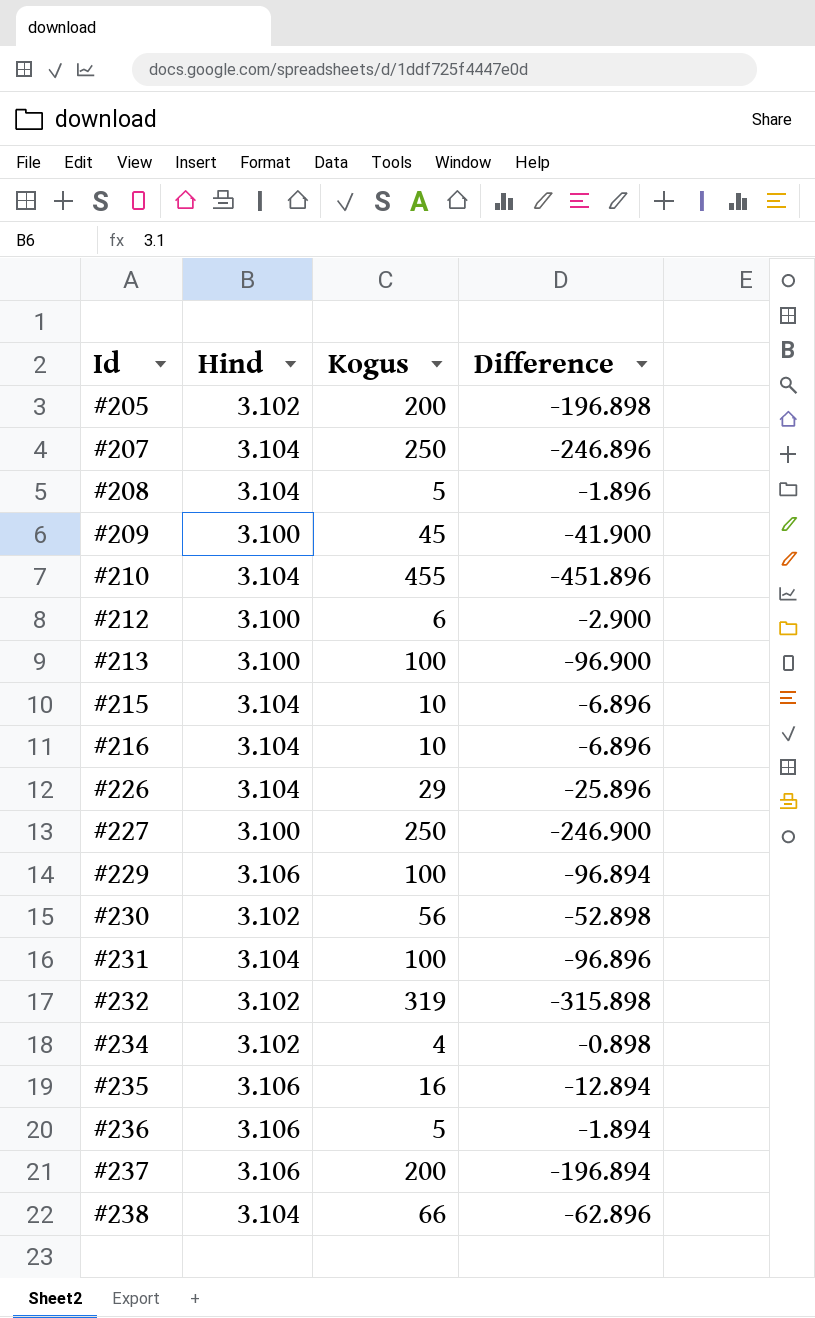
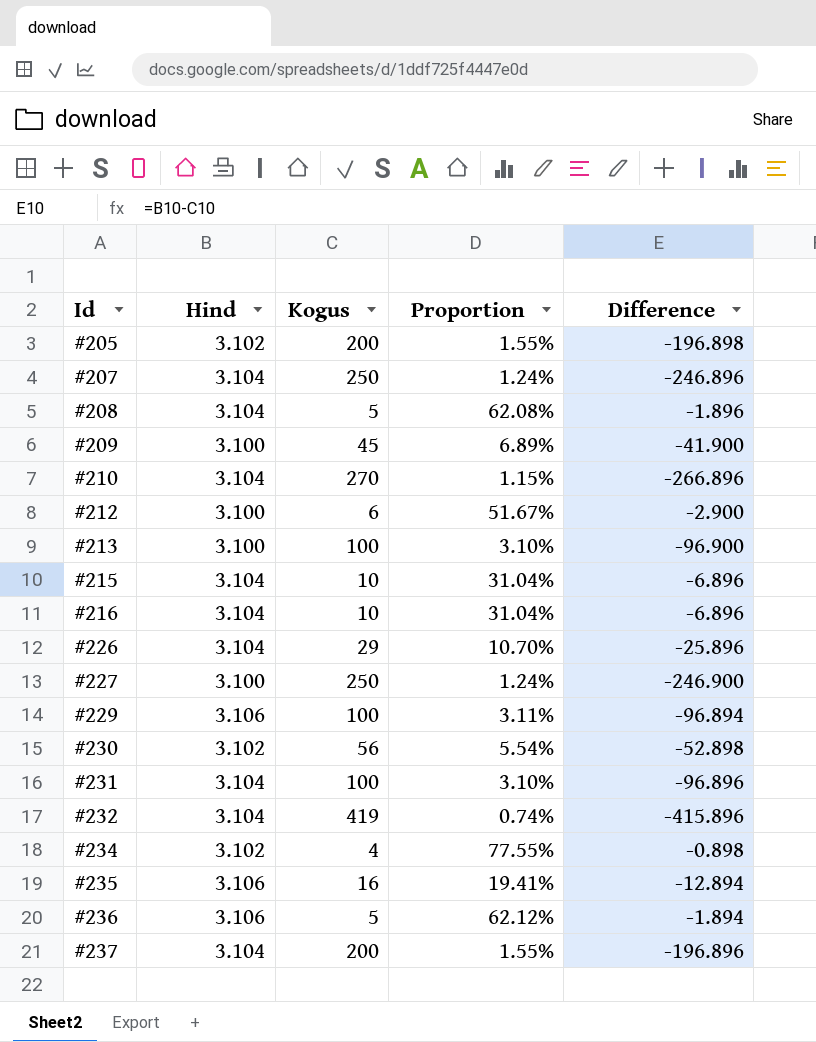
column Proportion | formula: none -> [Hind] / [Kogus]
row #238: 3.104 | 66 | -62.896 -> none
#210 | Kogus: 455 -> 270
#210 | Difference: -451.896 -> -266.896
#232 | Hind: 3.102 -> 3.104
#232 | Kogus: 319 -> 419
#232 | Difference: -315.898 -> -415.896
#237 | Hind: 3.106 -> 3.104
#237 | Difference: -196.894 -> -196.896

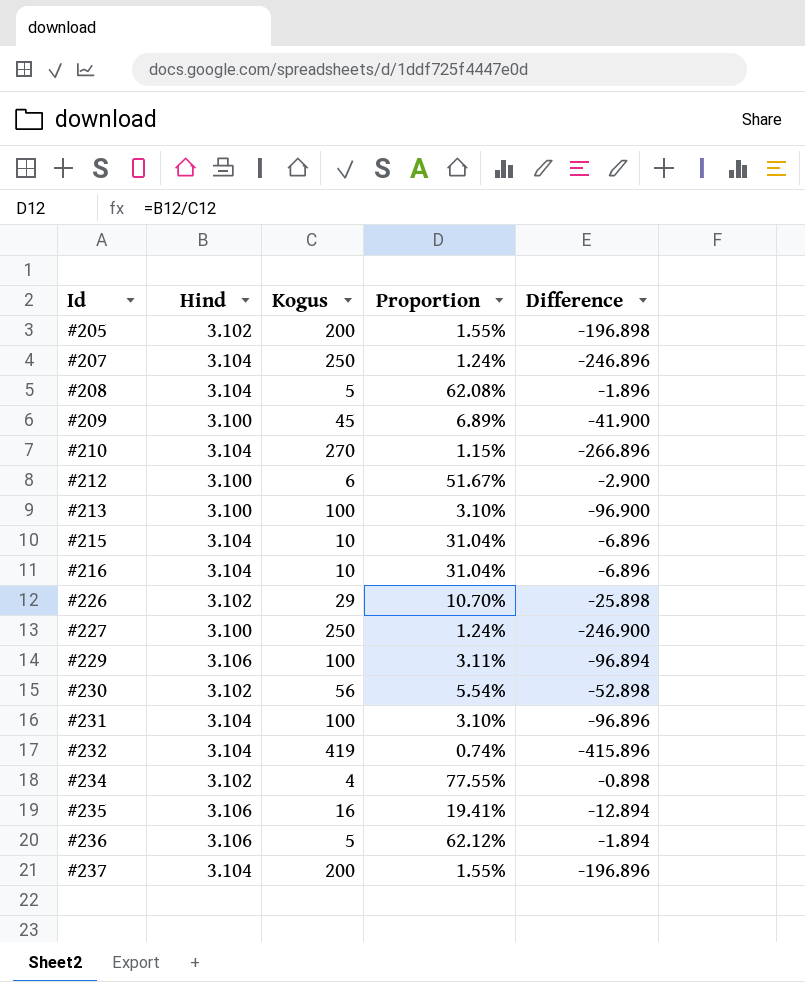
#226 | Hind: 3.104 -> 3.102
#226 | Difference: -25.896 -> -25.898

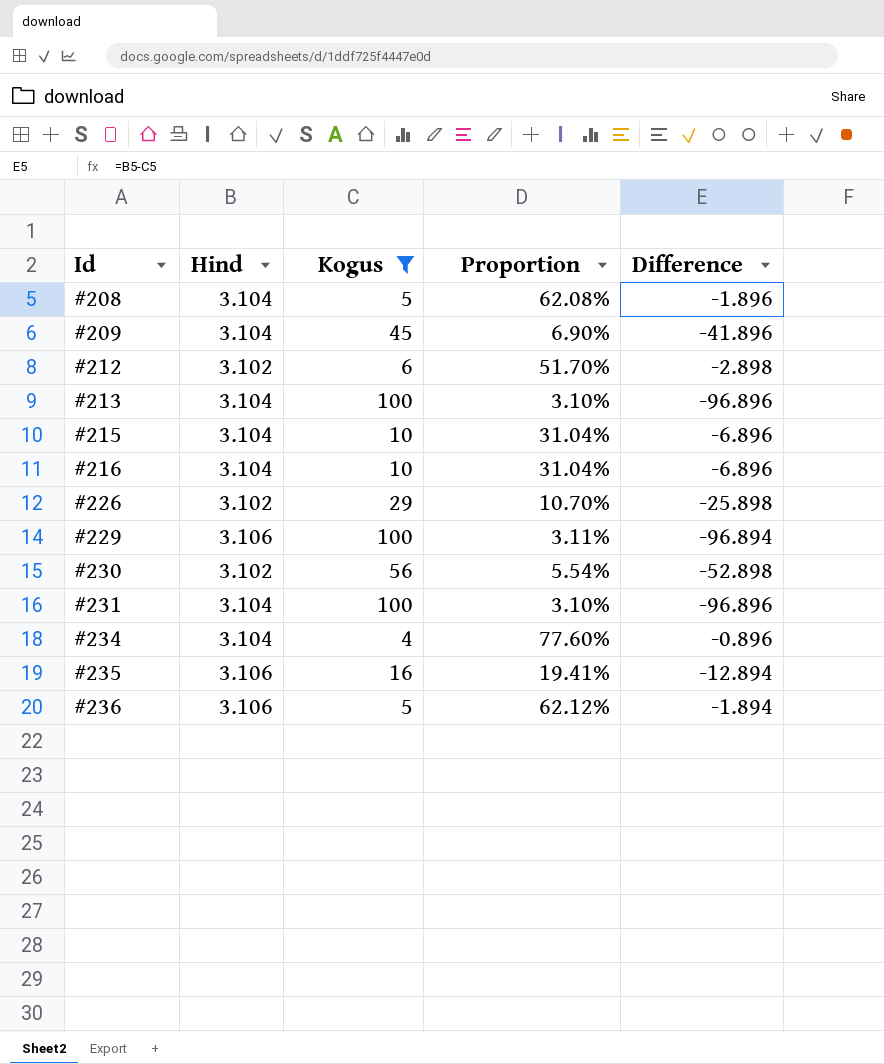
filter: none -> Kogus <= 100
#209 | Hind: 3.100 -> 3.104
#209 | Proportion: 6.89% -> 6.90%
#209 | Difference: -41.900 -> -41.896
#212 | Hind: 3.100 -> 3.102
#212 | Proportion: 51.67% -> 51.70%
#212 | Difference: -2.900 -> -2.898
#213 | Hind: 3.100 -> 3.104
#213 | Difference: -96.900 -> -96.896
#234 | Hind: 3.102 -> 3.104
#234 | Proportion: 77.55% -> 77.60%
#234 | Difference: -0.898 -> -0.896

